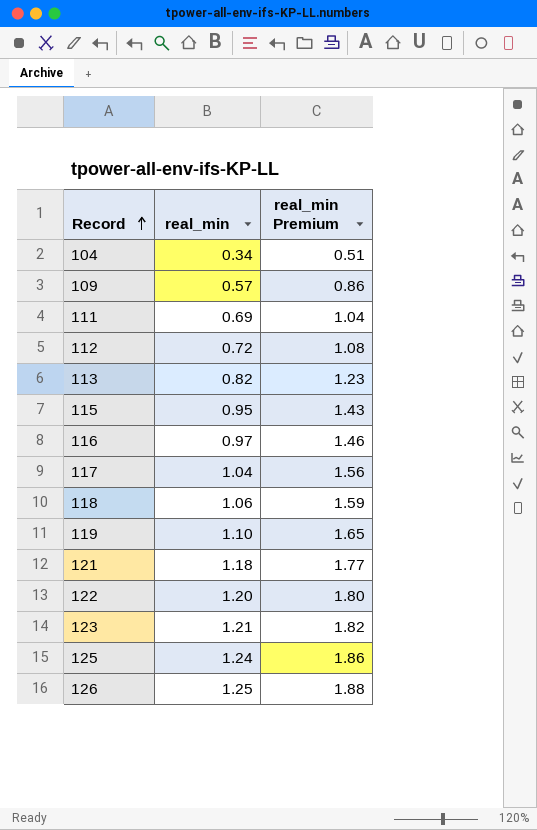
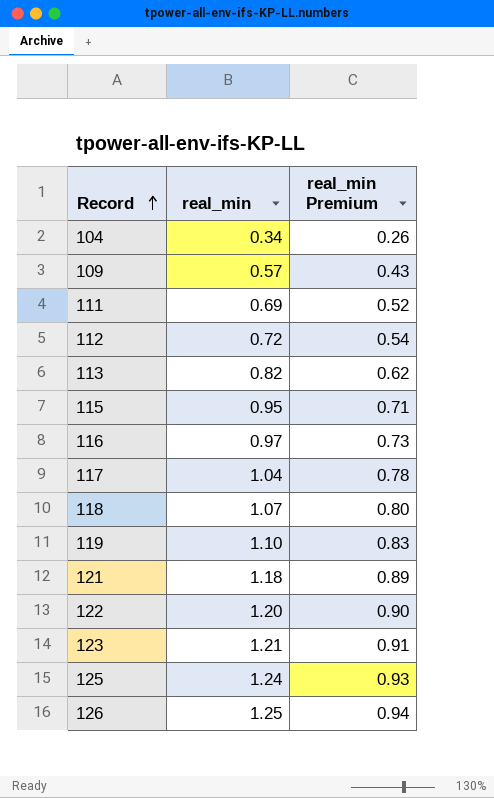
column real_min Premium | formula: [real_min] * 1.5 -> [real_min] * 0.75
118 | real_min: 1.06 -> 1.07

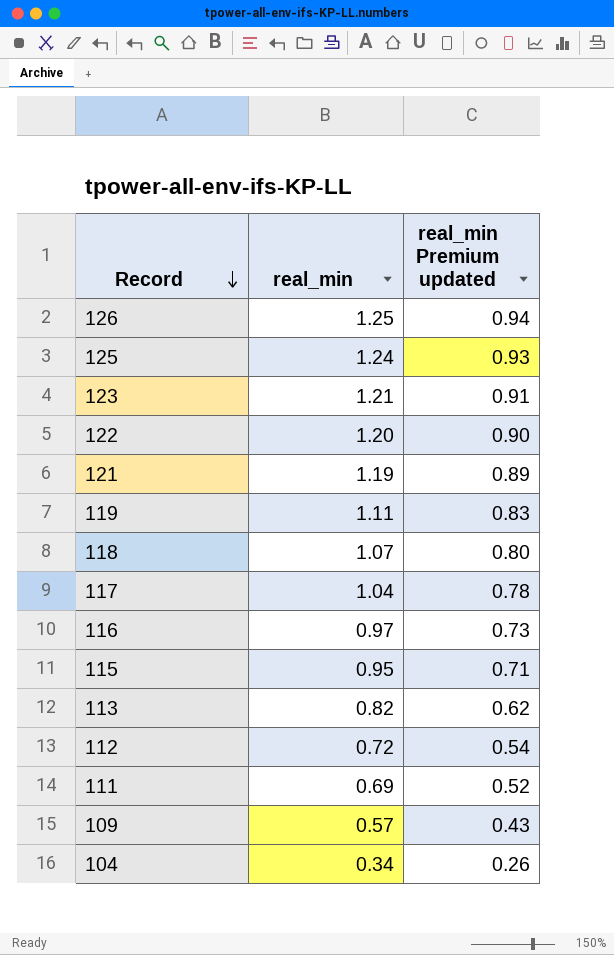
row order: Record ascending -> Record descending
column name: real_min Premium -> real_min Premium updated
121 | real_min: 1.18 -> 1.19
119 | real_min: 1.10 -> 1.11

